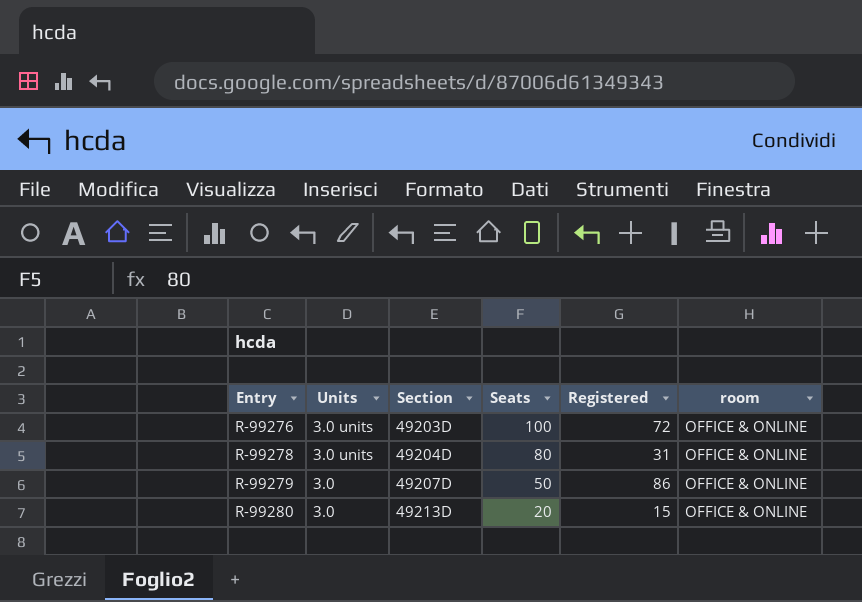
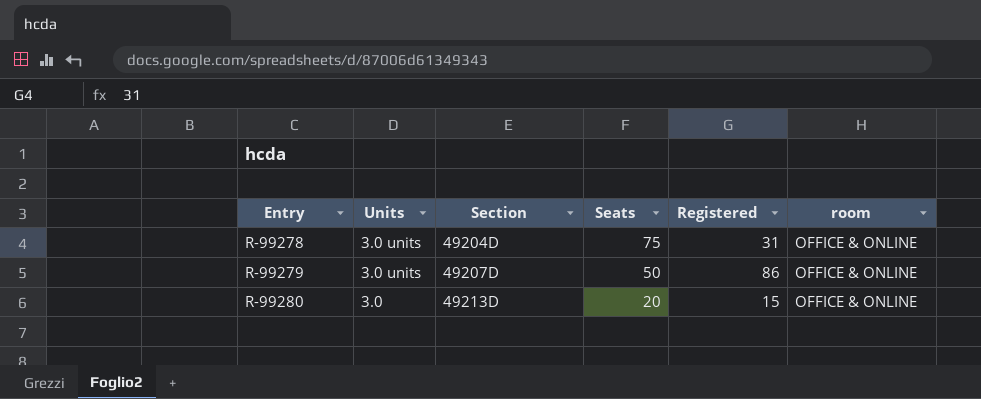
row R-99276: 3.0 units | 49203D | 100 | 72 | OFFICE & ONLINE -> none
R-99278 | Seats: 80 -> 75
R-99279 | Units: 3.0 -> 3.0 units

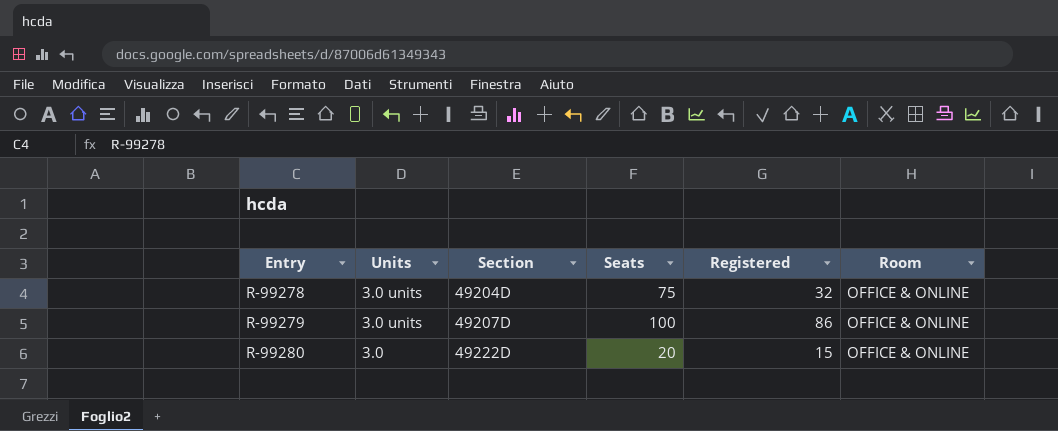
column name: room -> Room
R-99278 | Registered: 31 -> 32
R-99279 | Seats: 50 -> 100
R-99280 | Section: 49213D -> 49222D

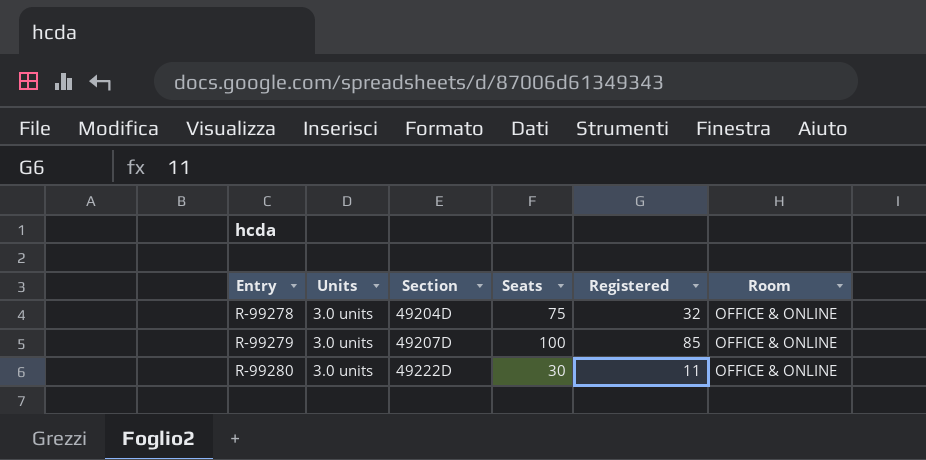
R-99279 | Registered: 86 -> 85
R-99280 | Units: 3.0 -> 3.0 units
R-99280 | Seats: 20 -> 30
R-99280 | Registered: 15 -> 11

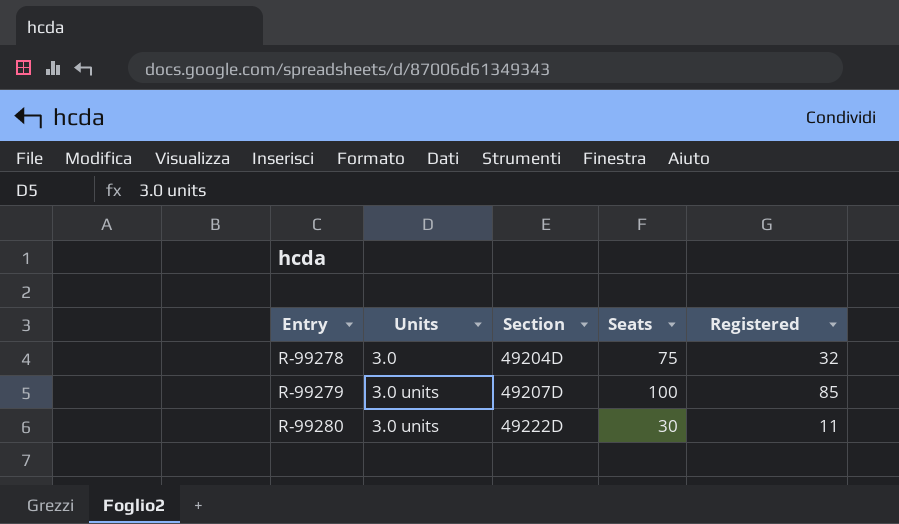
column Room | position: 6 -> none
R-99278 | Units: 3.0 units -> 3.0

